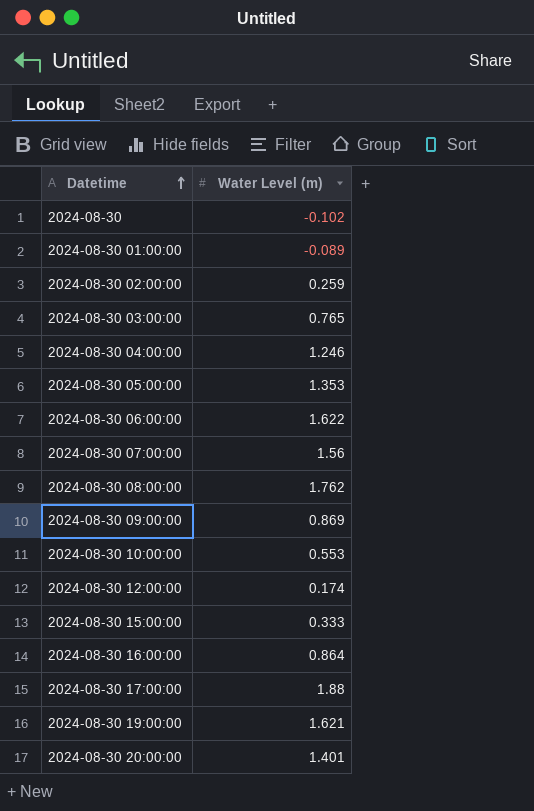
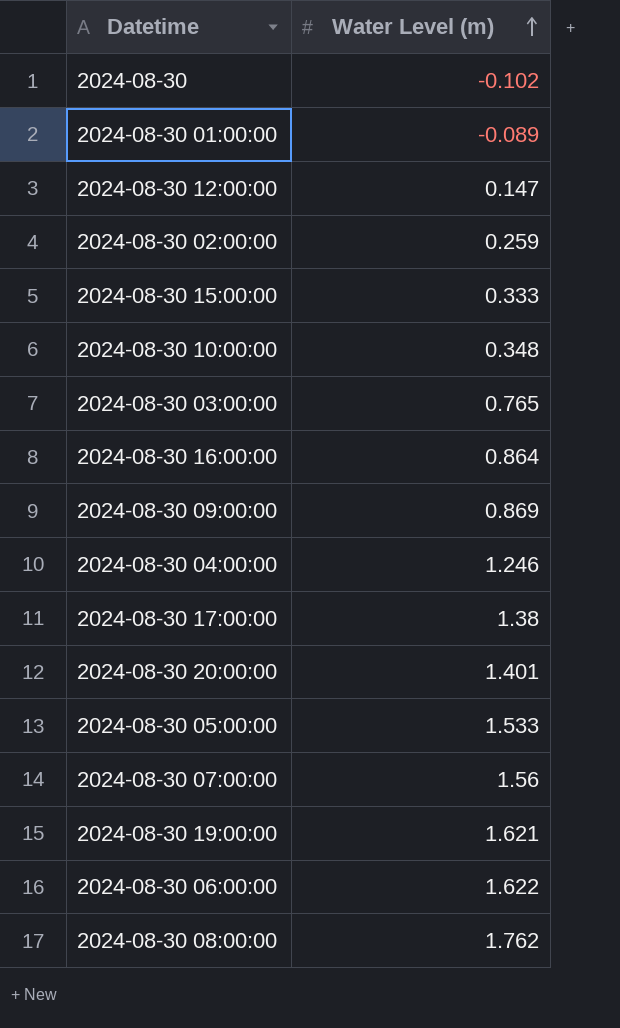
row order: Datetime ascending -> Water Level (m) ascending
2024-08-30 12:00:00 | Water Level (m): 0.174 -> 0.147
2024-08-30 10:00:00 | Water Level (m): 0.553 -> 0.348
2024-08-30 17:00:00 | Water Level (m): 1.88 -> 1.38
2024-08-30 05:00:00 | Water Level (m): 1.353 -> 1.533

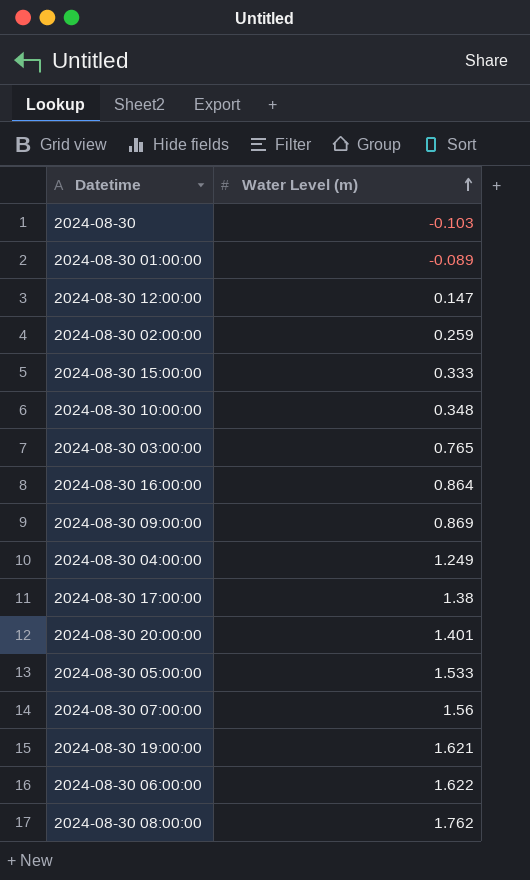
2024-08-30 | Water Level (m): -0.102 -> -0.103
2024-08-30 04:00:00 | Water Level (m): 1.246 -> 1.249

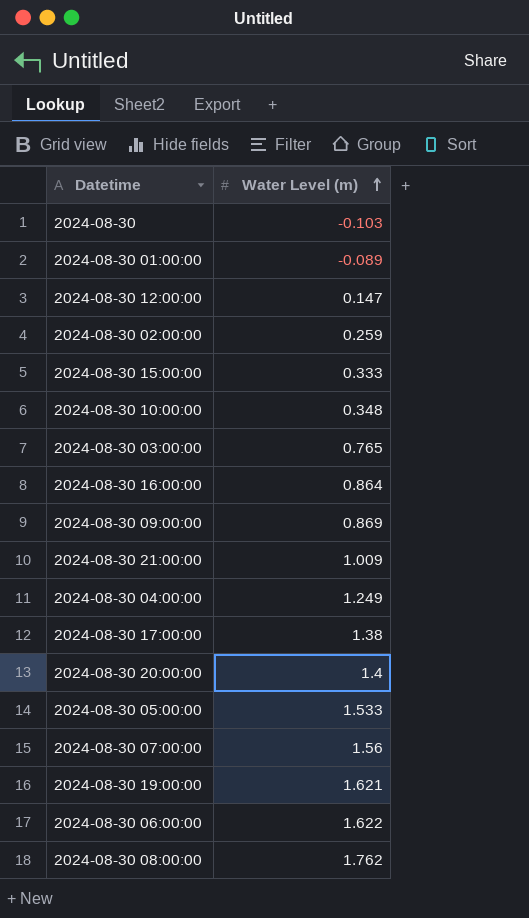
row 2024-08-30 21:00:00: none -> 1.009
2024-08-30 20:00:00 | Water Level (m): 1.401 -> 1.4

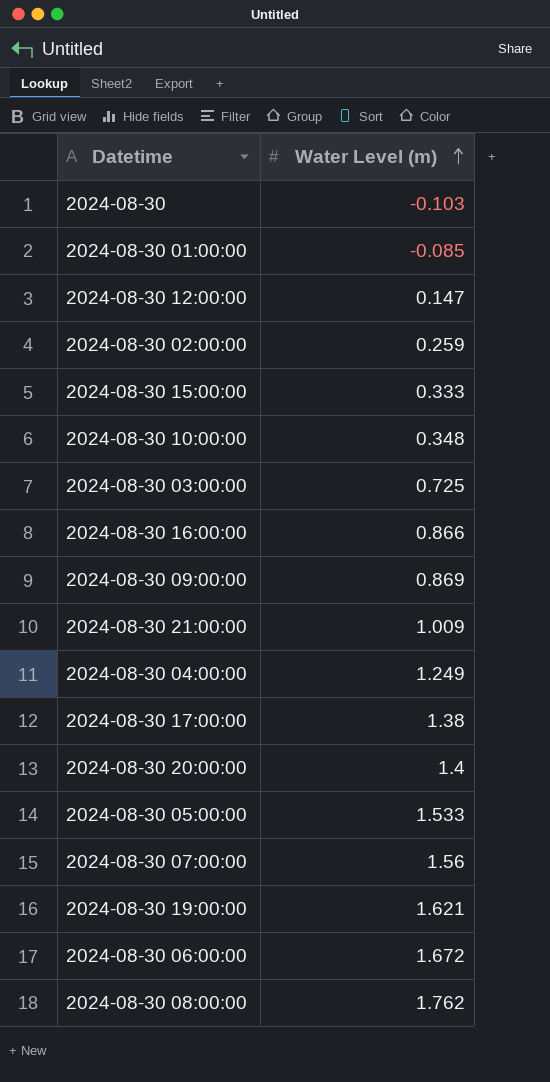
2024-08-30 01:00:00 | Water Level (m): -0.089 -> -0.085
2024-08-30 03:00:00 | Water Level (m): 0.765 -> 0.725
2024-08-30 16:00:00 | Water Level (m): 0.864 -> 0.866
2024-08-30 06:00:00 | Water Level (m): 1.622 -> 1.672

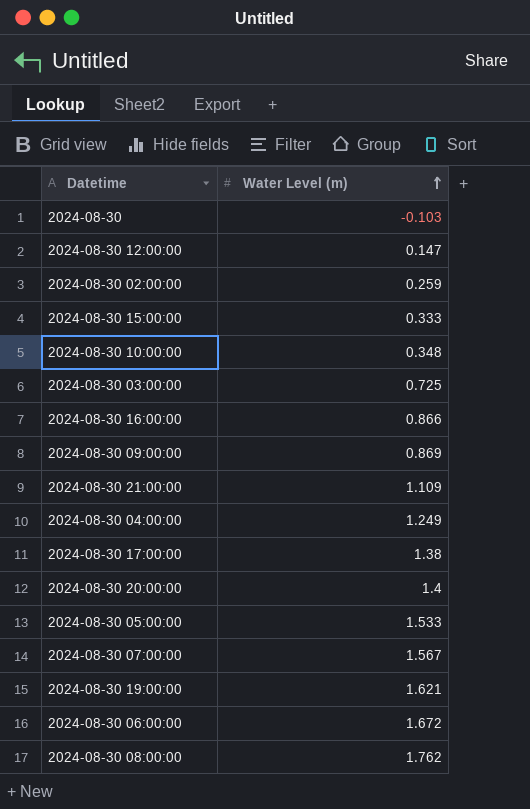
row 2024-08-30 01:00:00: -0.085 -> none
2024-08-30 21:00:00 | Water Level (m): 1.009 -> 1.109
2024-08-30 07:00:00 | Water Level (m): 1.56 -> 1.567

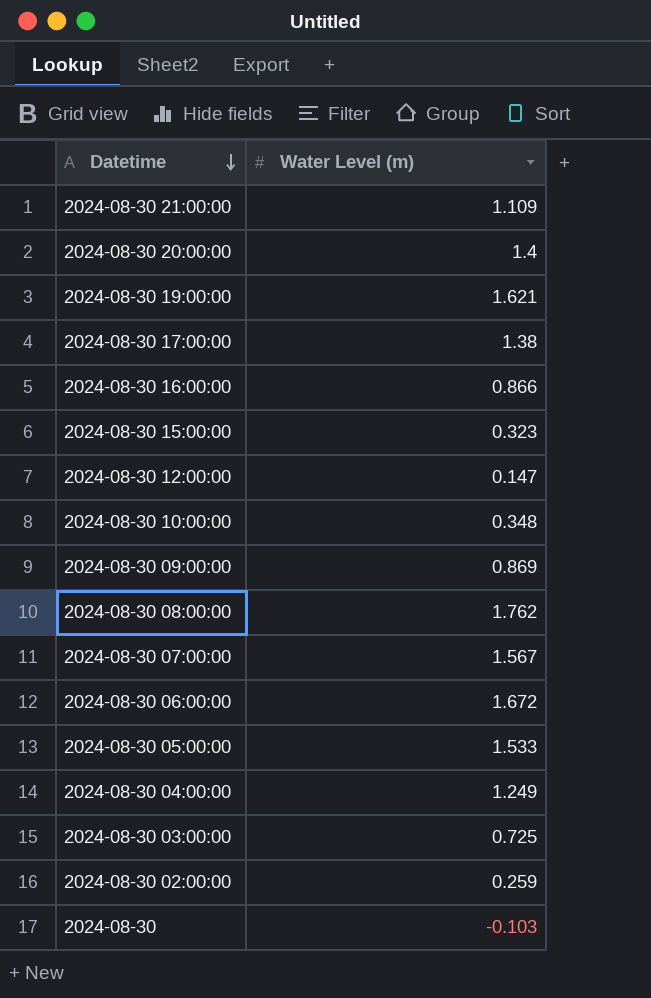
row order: Water Level (m) ascending -> Datetime descending
2024-08-30 15:00:00 | Water Level (m): 0.333 -> 0.323

